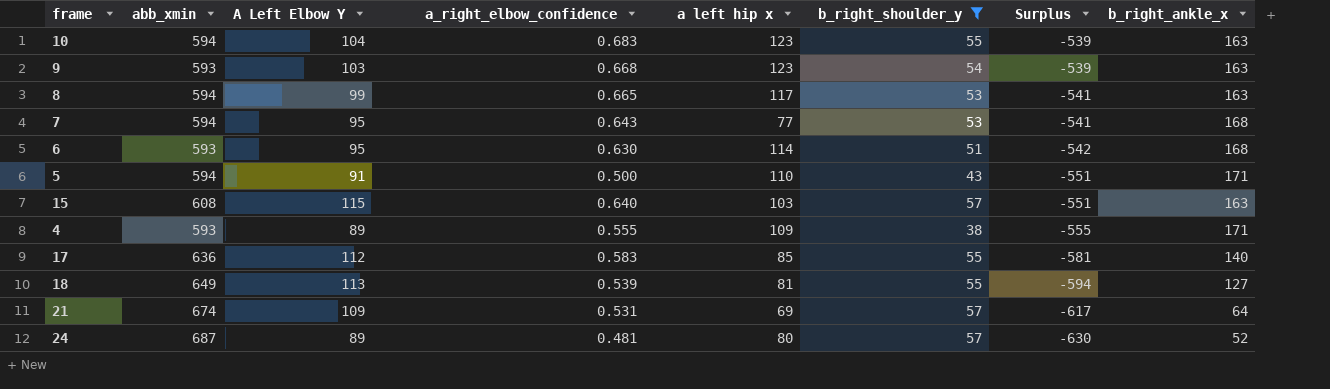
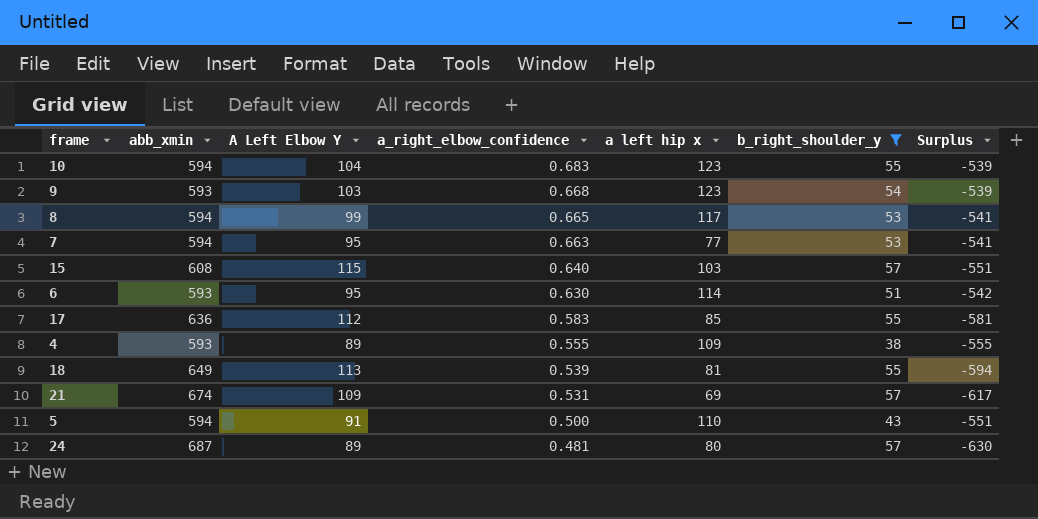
row order: Surplus descending -> a_right_elbow_confidence descending
column b_right_ankle_x | position: 8 -> none
7 | a_right_elbow_confidence: 0.643 -> 0.663

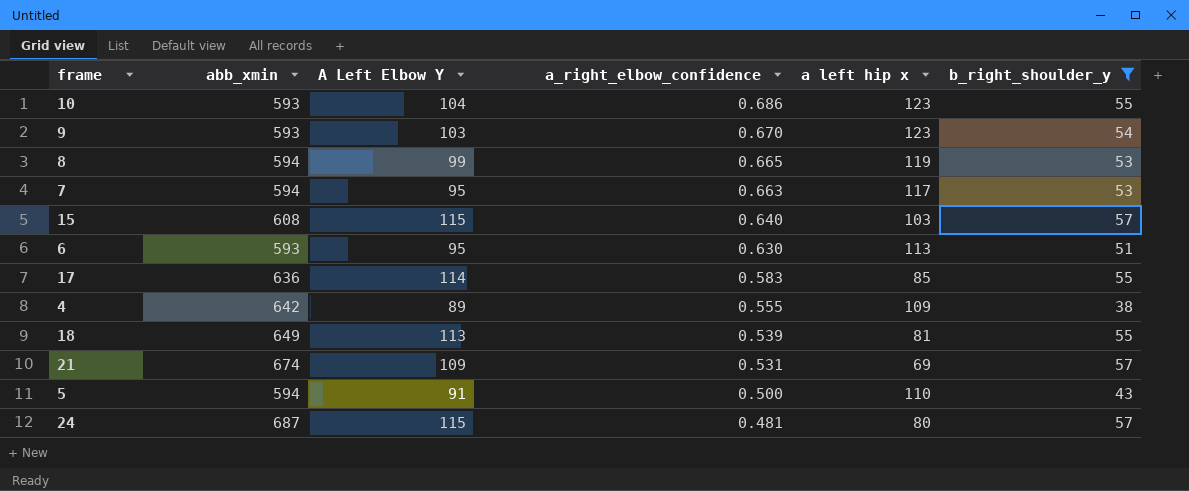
column Surplus | formula: [b_right_shoulder_y] - [abb_xmin] -> none
10 | abb_xmin: 594 -> 593
10 | a_right_elbow_confidence: 0.683 -> 0.686
9 | a_right_elbow_confidence: 0.668 -> 0.670
8 | a left hip x: 117 -> 119
7 | a left hip x: 77 -> 117
6 | a left hip x: 114 -> 113
17 | A Left Elbow Y: 112 -> 114
4 | abb_xmin: 593 -> 642
24 | A Left Elbow Y: 89 -> 115

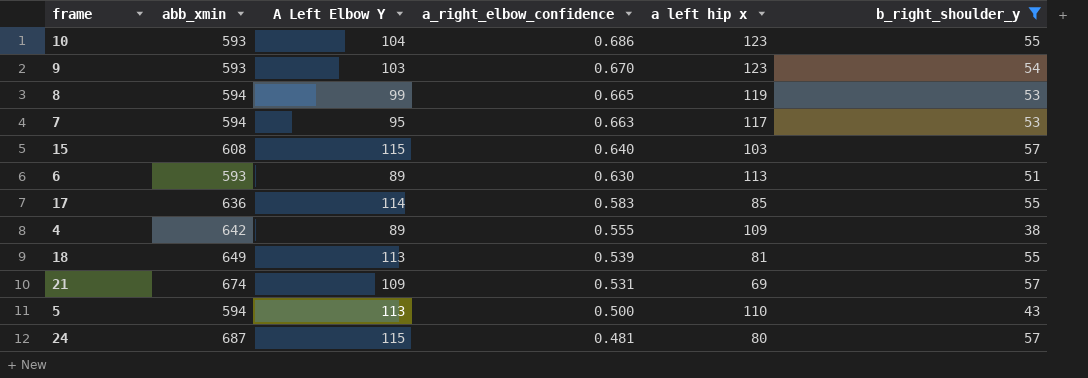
6 | A Left Elbow Y: 95 -> 89
5 | A Left Elbow Y: 91 -> 113

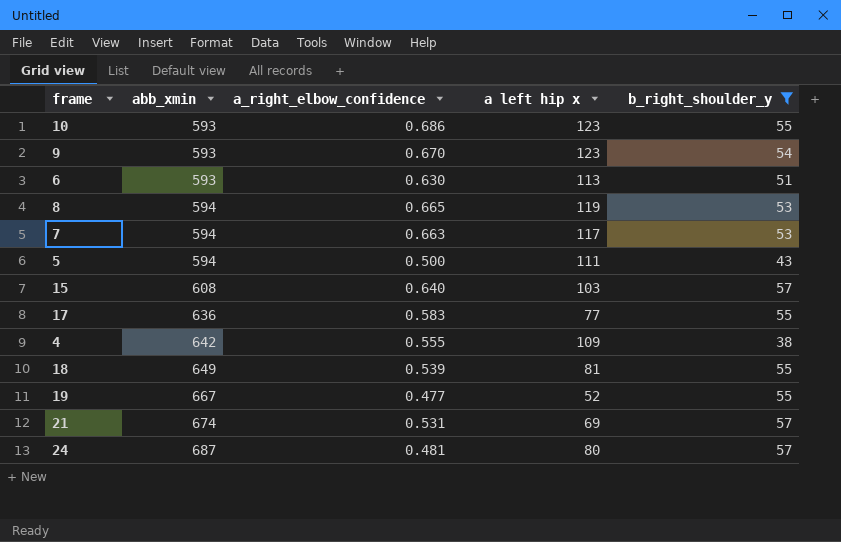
row order: a_right_elbow_confidence descending -> abb_xmin ascending
column A Left Elbow Y | position: 3 -> none
5 | a left hip x: 110 -> 111
17 | a left hip x: 85 -> 77
row 19: none -> 667 | 0.477 | 52 | 55

